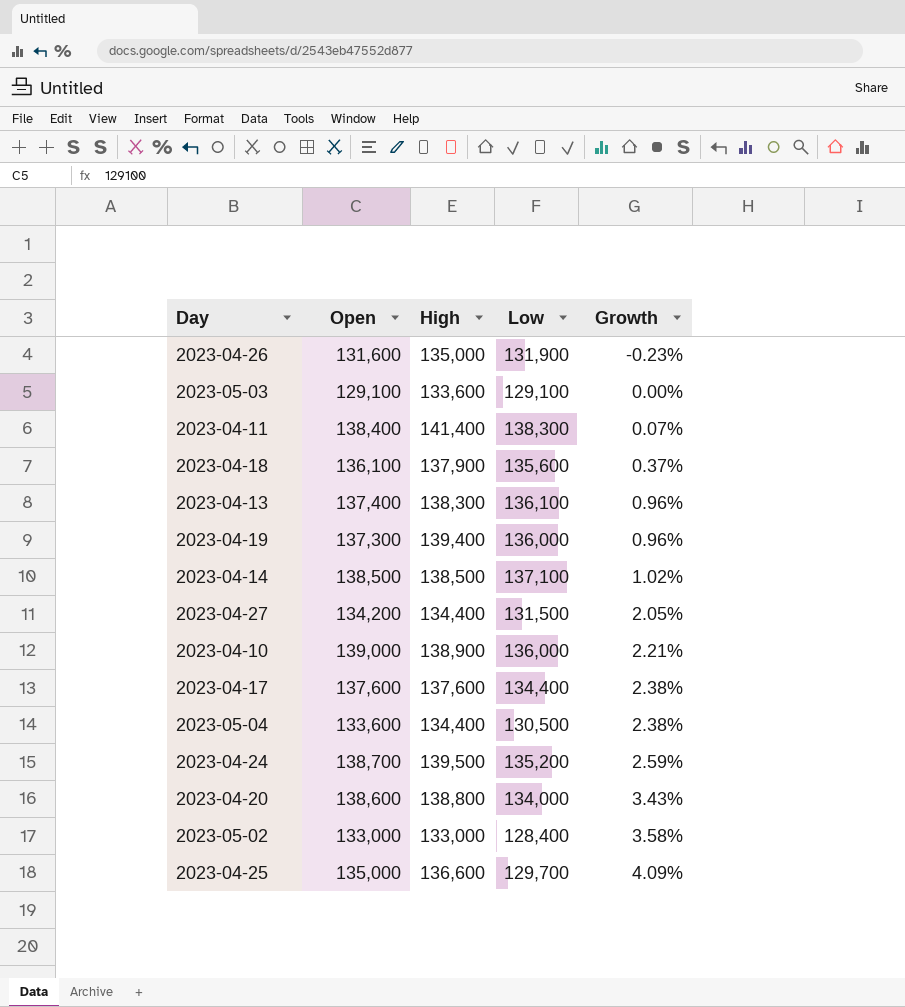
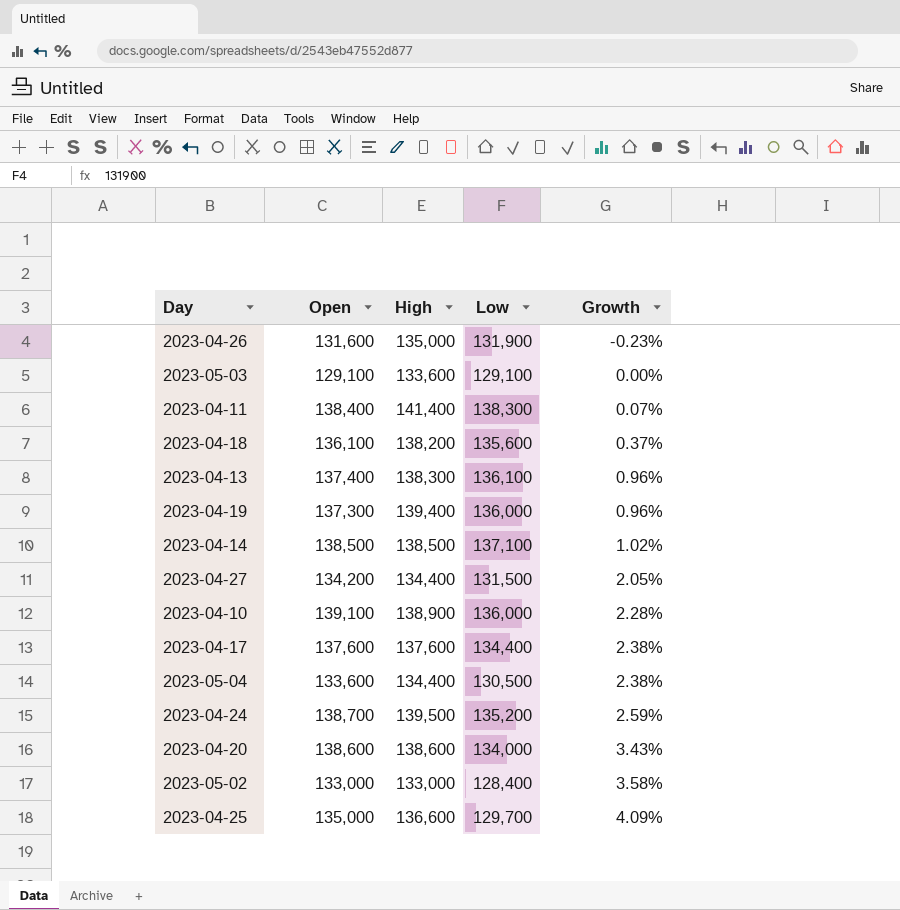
2023-04-18 | High: 137,900 -> 138,200
2023-04-10 | Open: 139,000 -> 139,100
2023-04-10 | Growth: 2.21% -> 2.28%
2023-04-20 | High: 138,800 -> 138,600

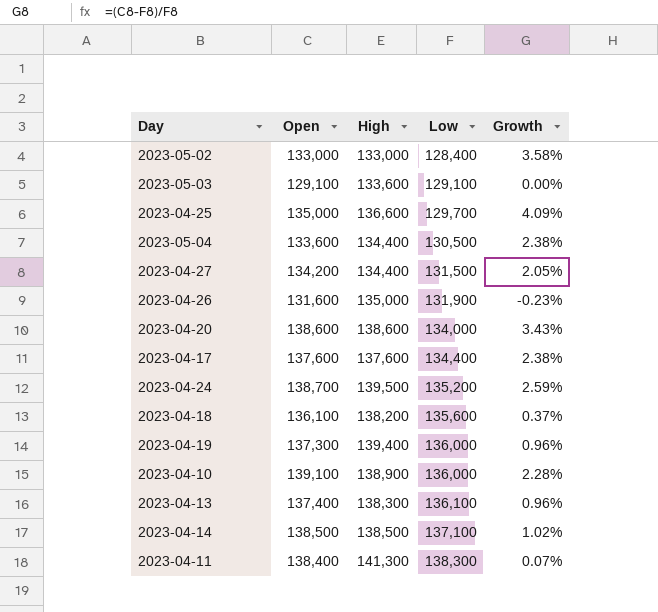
row order: Growth ascending -> Low ascending
2023-04-11 | High: 141,400 -> 141,300

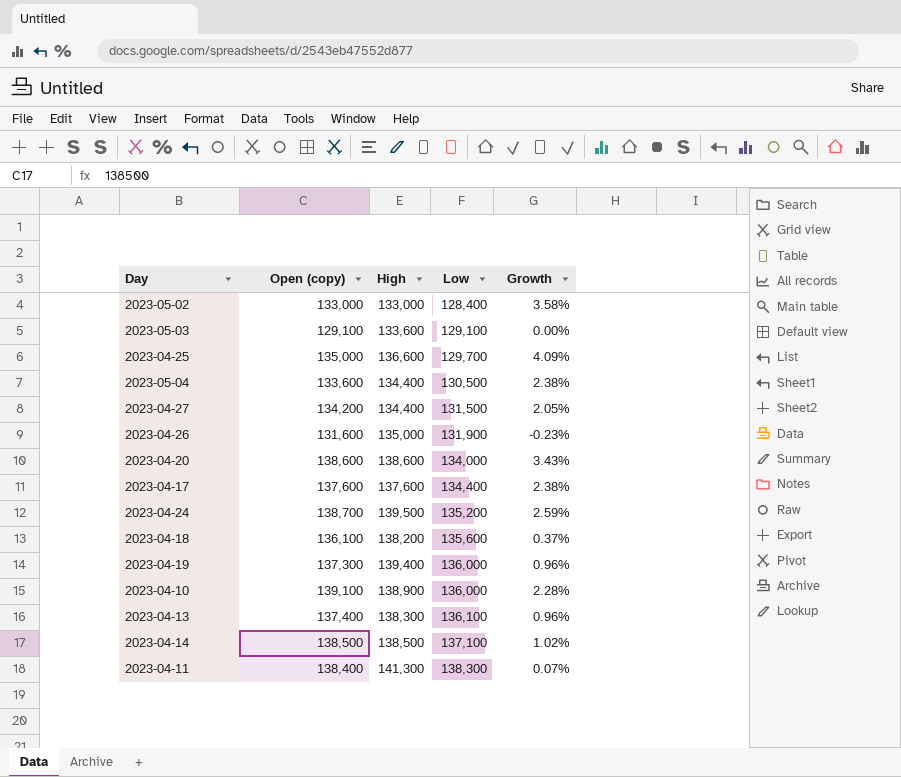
column name: Open -> Open (copy)

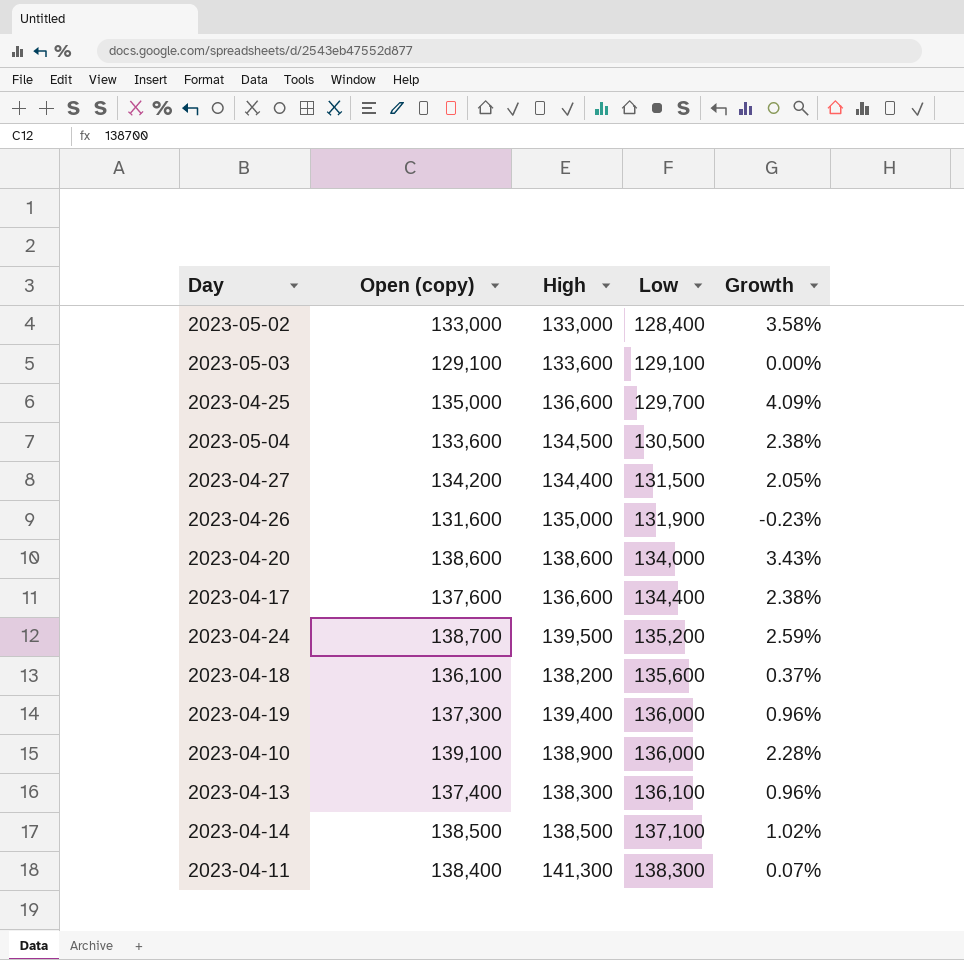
2023-05-04 | High: 134,400 -> 134,500
2023-04-17 | High: 137,600 -> 136,600

